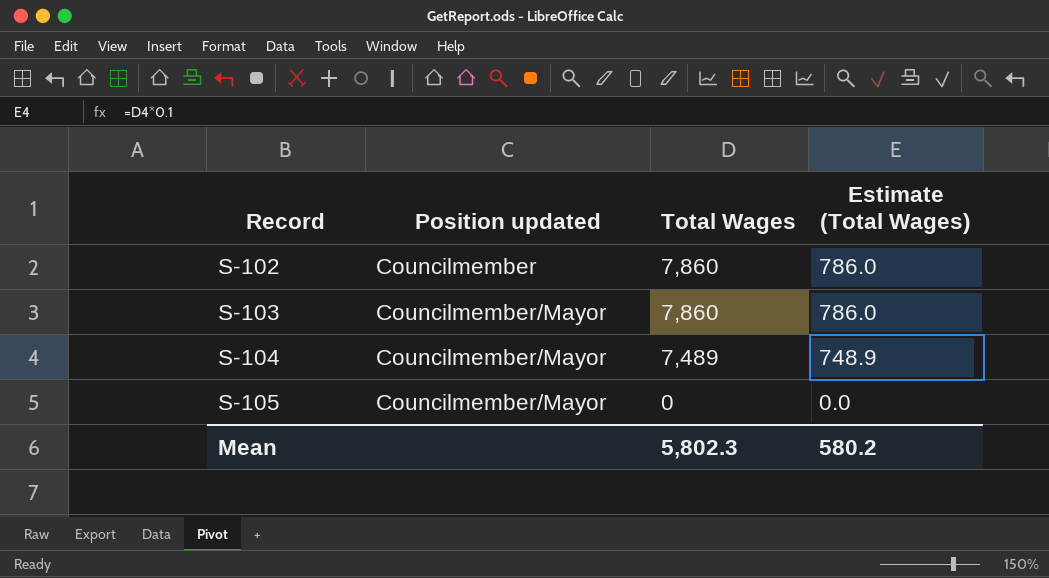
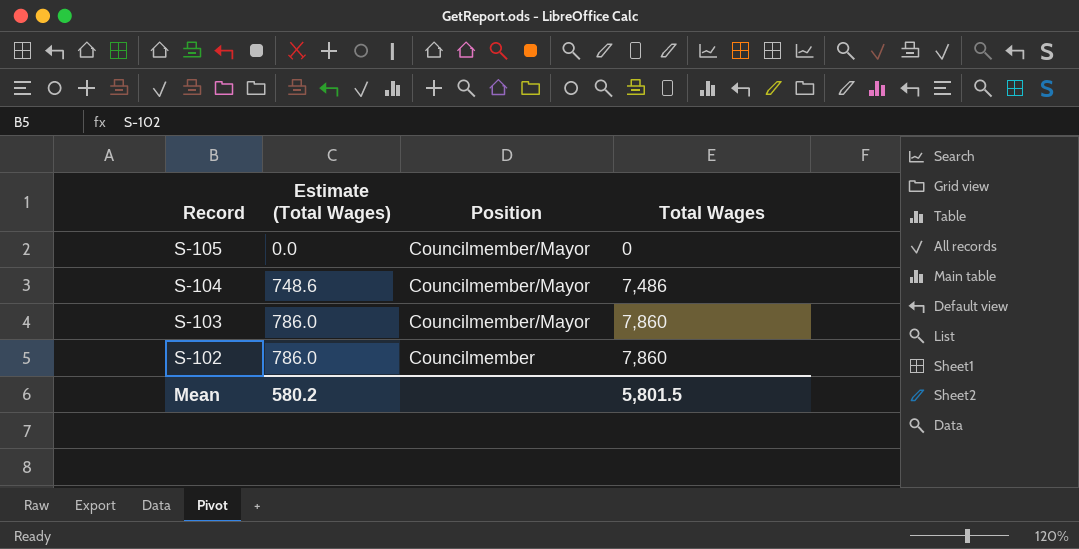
row order: Record ascending -> Record descending
column Estimate (Total Wages) | position: 4 -> 2
column name: Position updated -> Position
S-104 | Estimate (Total Wages): 748.9 -> 748.6
S-104 | Total Wages: 7,489 -> 7,486
Mean | Total Wages: 5,802.3 -> 5,801.5

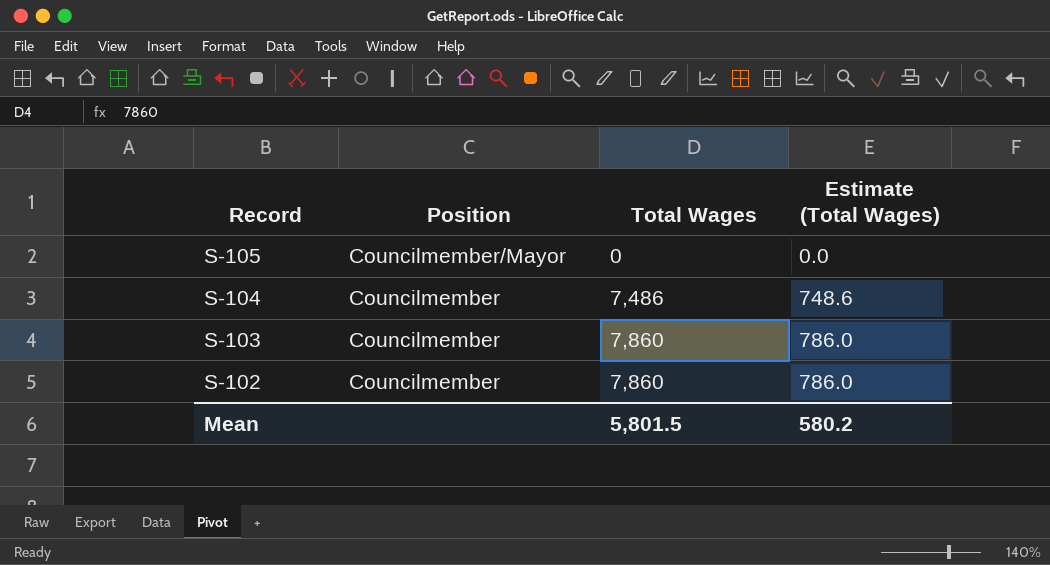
column Estimate (Total Wages) | position: 2 -> 4
S-104 | Position: Councilmember/Mayor -> Councilmember
S-103 | Position: Councilmember/Mayor -> Councilmember

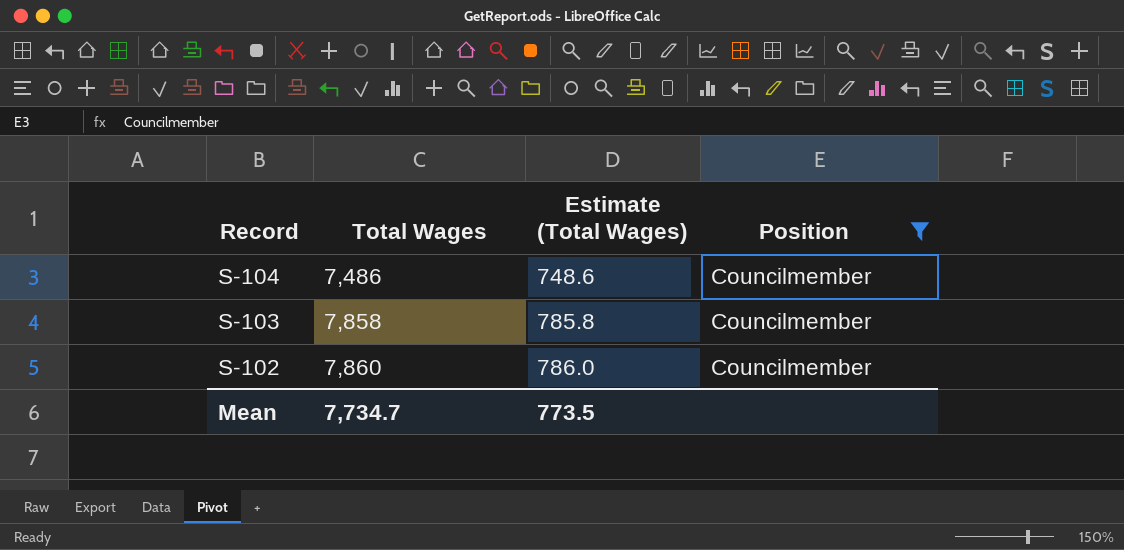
filter: none -> Position = Councilmember
column Position | position: 2 -> 4
S-103 | Total Wages: 7,860 -> 7,858
S-103 | Estimate (Total Wages): 786.0 -> 785.8
Mean | Total Wages: 5,801.5 -> 7,734.7
Mean | Estimate (Total Wages): 580.2 -> 773.5

